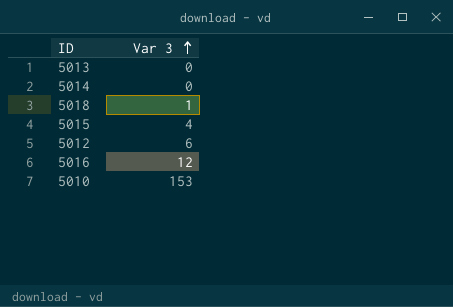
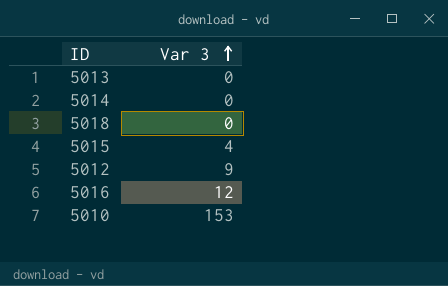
5018 | Var 3: 1 -> 0
5012 | Var 3: 6 -> 9

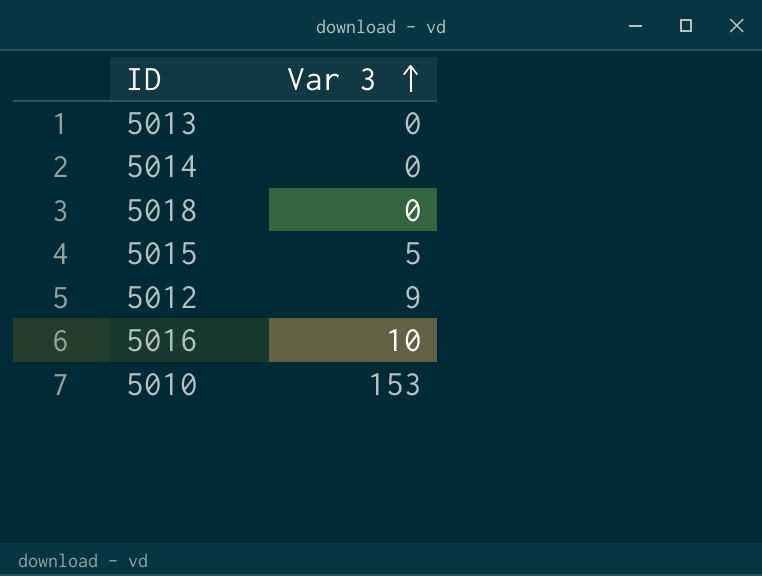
5015 | Var 3: 4 -> 5
5016 | Var 3: 12 -> 10

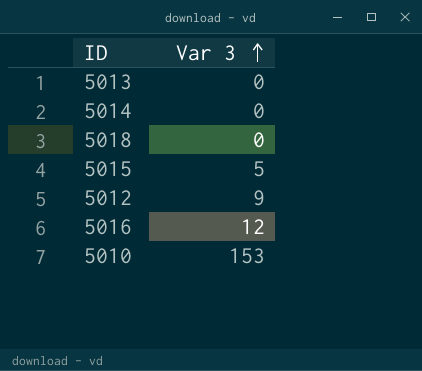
5016 | Var 3: 10 -> 12

